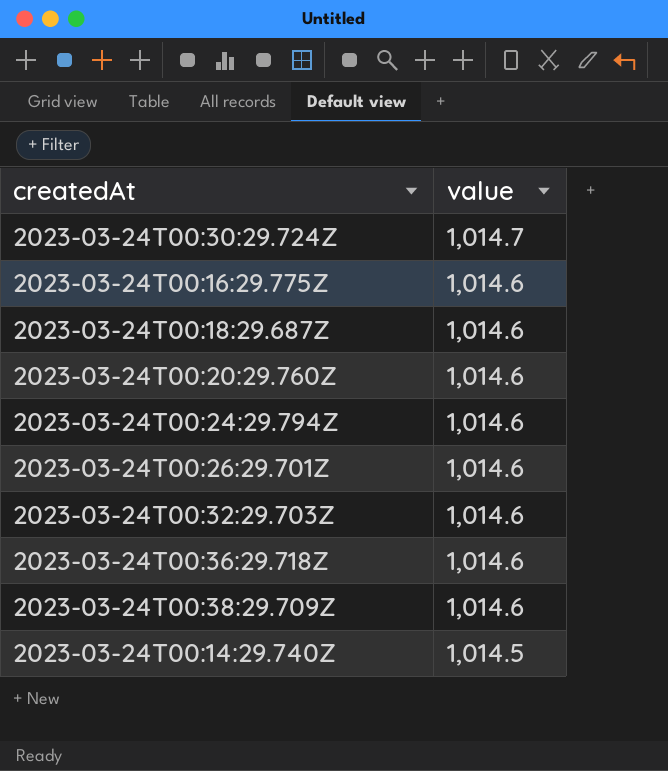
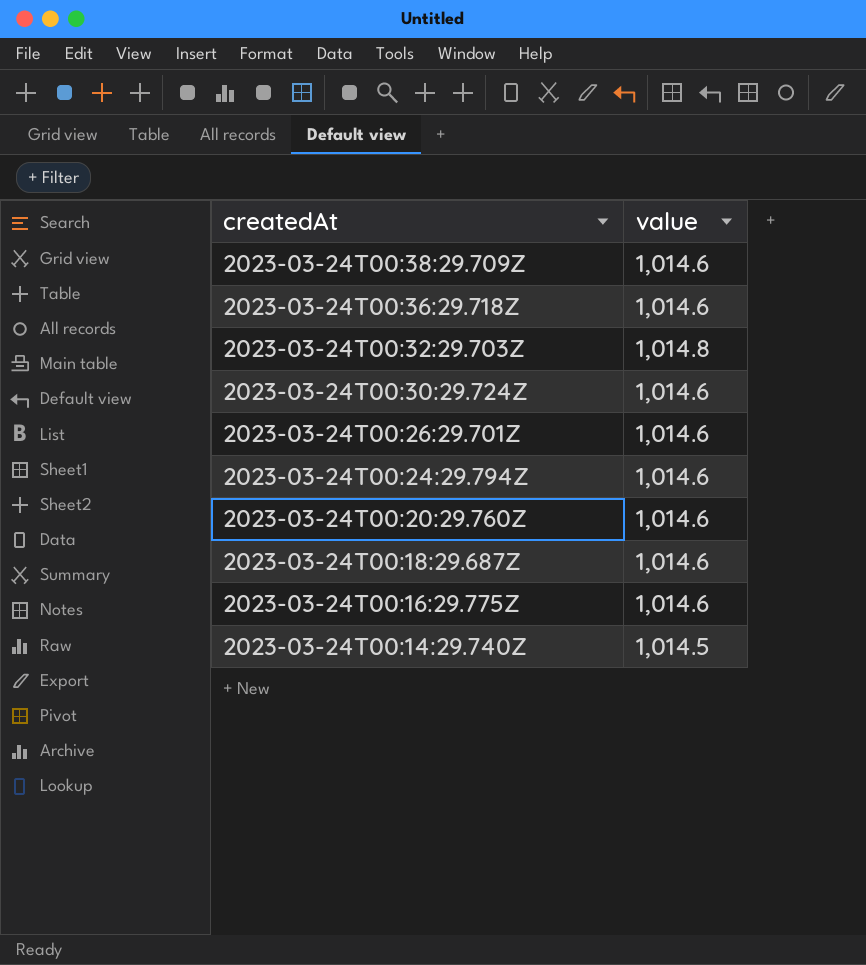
row order: value descending -> createdAt descending
2023-03-24T00:32:29.703Z | value: 1,014.6 -> 1,014.8
2023-03-24T00:30:29.724Z | value: 1,014.7 -> 1,014.6

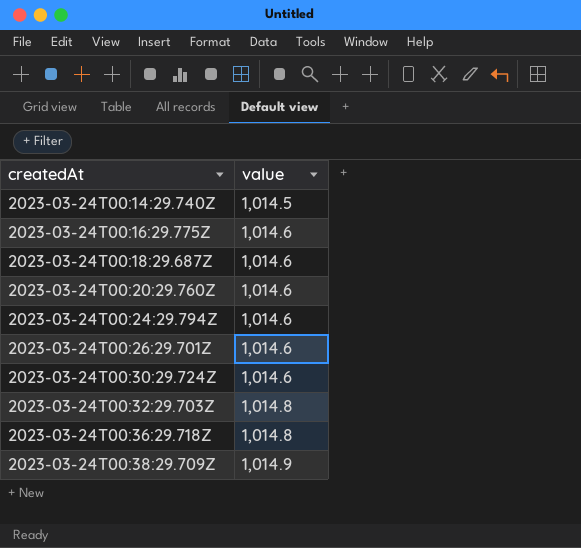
row order: createdAt descending -> createdAt ascending
2023-03-24T00:36:29.718Z | value: 1,014.6 -> 1,014.8
2023-03-24T00:38:29.709Z | value: 1,014.6 -> 1,014.9

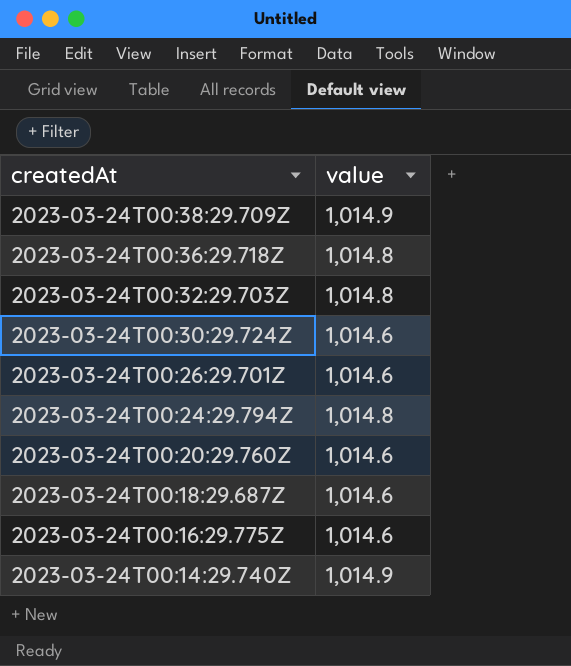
row order: createdAt ascending -> createdAt descending
2023-03-24T00:24:29.794Z | value: 1,014.6 -> 1,014.8
2023-03-24T00:14:29.740Z | value: 1,014.5 -> 1,014.9

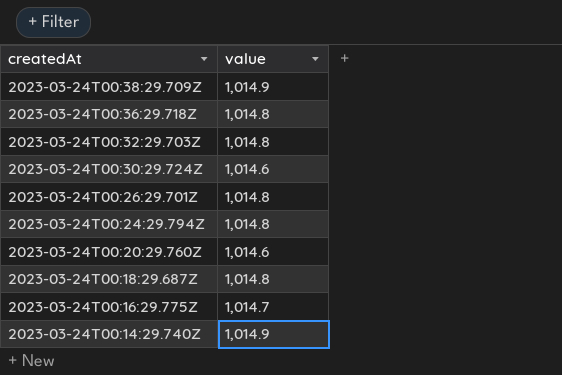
2023-03-24T00:26:29.701Z | value: 1,014.6 -> 1,014.8
2023-03-24T00:18:29.687Z | value: 1,014.6 -> 1,014.8
2023-03-24T00:16:29.775Z | value: 1,014.6 -> 1,014.7

